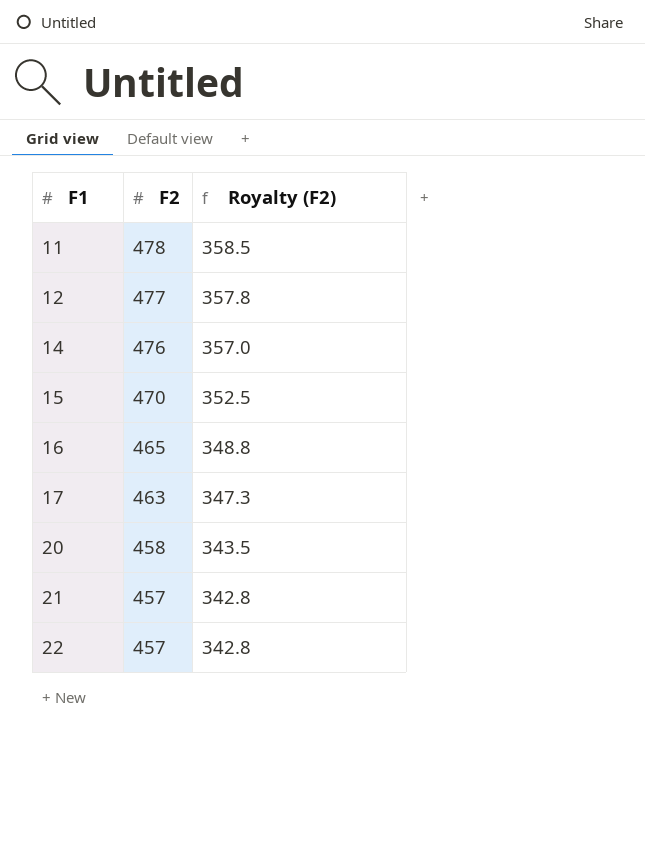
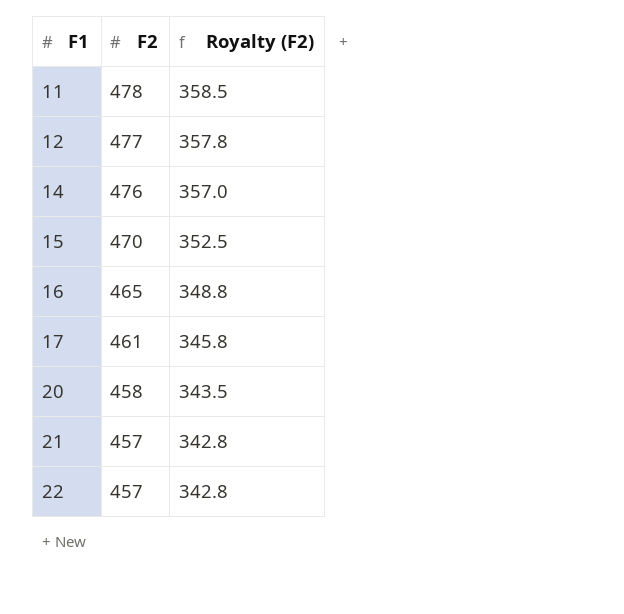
17 | F2: 463 -> 461
17 | Royalty (F2): 347.3 -> 345.8

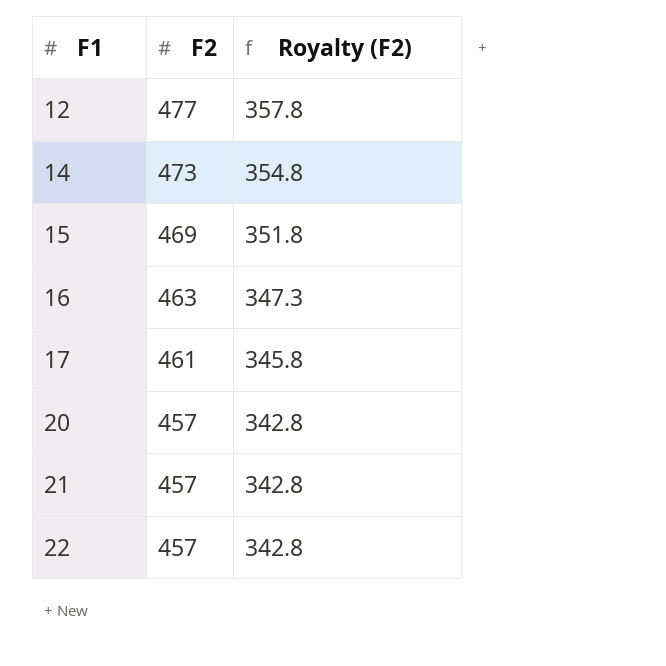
row 11: 478 | 358.5 -> none
14 | F2: 476 -> 473
14 | Royalty (F2): 357.0 -> 354.8
15 | F2: 470 -> 469
15 | Royalty (F2): 352.5 -> 351.8
16 | F2: 465 -> 463
16 | Royalty (F2): 348.8 -> 347.3
20 | F2: 458 -> 457
20 | Royalty (F2): 343.5 -> 342.8

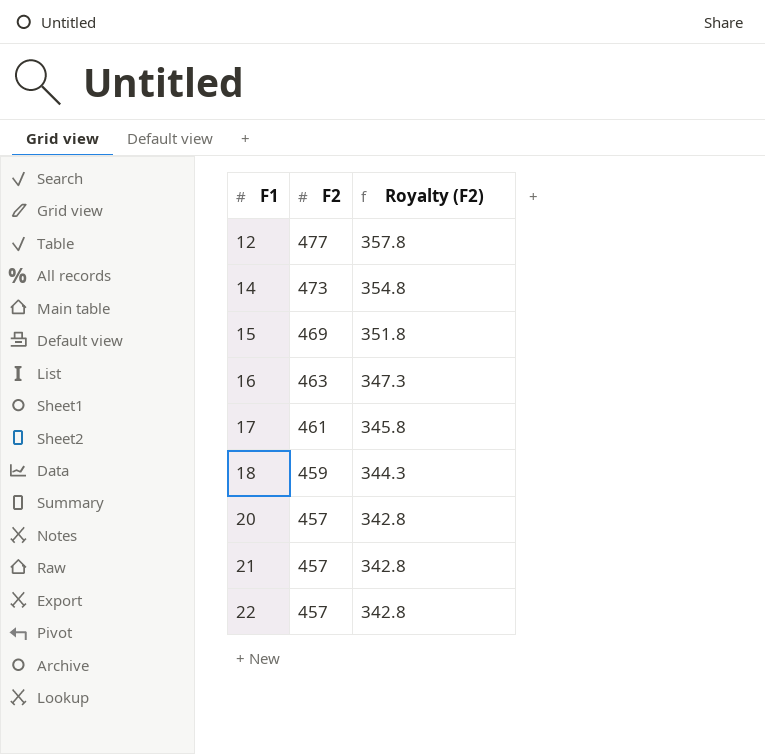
row 18: none -> 459 | 344.3

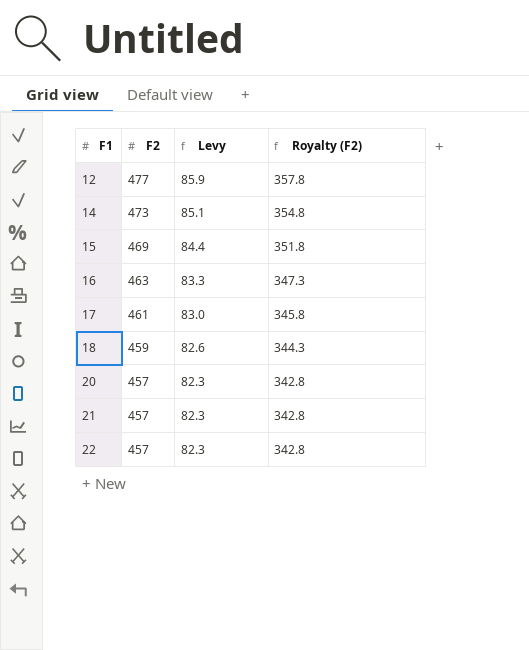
column Levy | formula: none -> [F2] * 0.18

